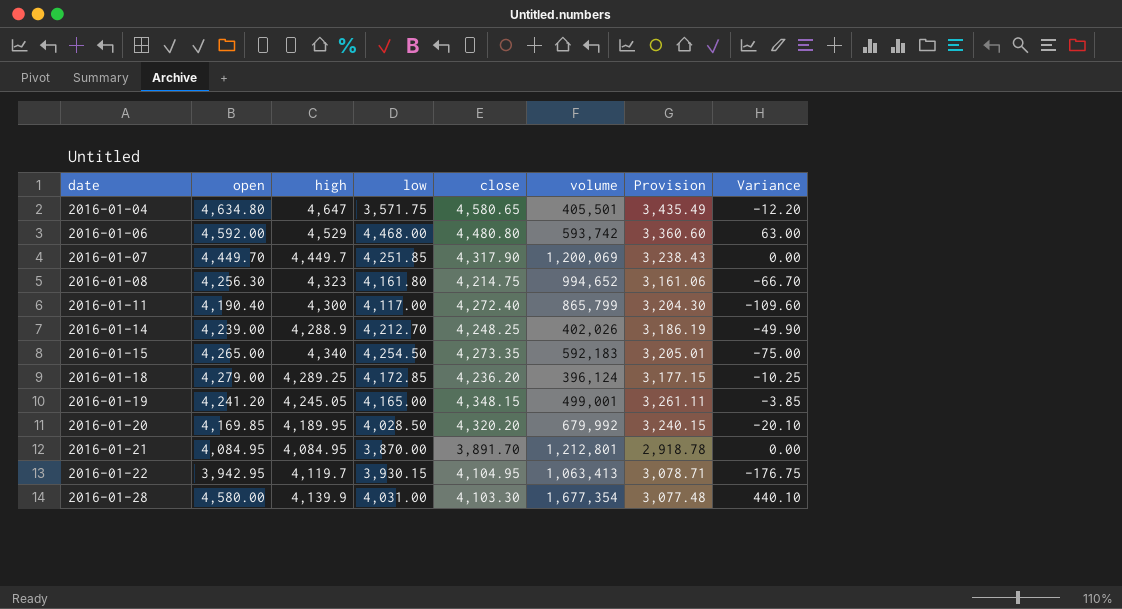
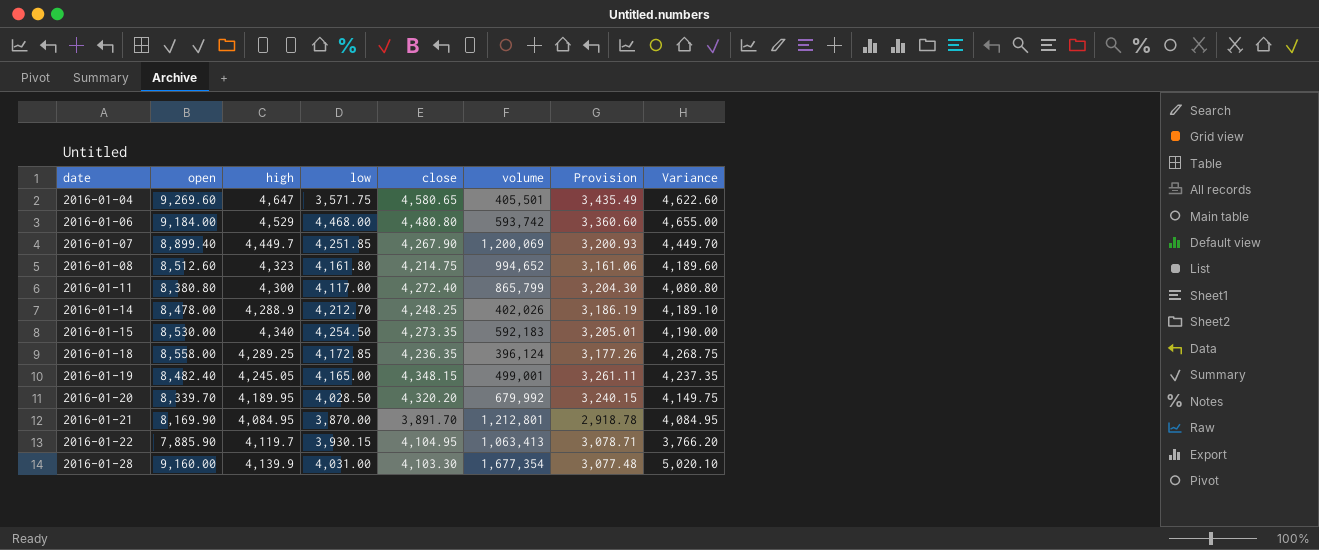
2016-01-04 | open: 4,634.80 -> 9,269.60
2016-01-04 | Variance: -12.20 -> 4,622.60
2016-01-06 | open: 4,592.00 -> 9,184.00
2016-01-06 | Variance: 63.00 -> 4,655.00
2016-01-07 | open: 4,449.70 -> 8,899.40
2016-01-07 | close: 4,317.90 -> 4,267.90
2016-01-07 | Provision: 3,238.43 -> 3,200.93
2016-01-07 | Variance: 0.00 -> 4,449.70
2016-01-08 | open: 4,256.30 -> 8,512.60
2016-01-08 | Variance: -66.70 -> 4,189.60
2016-01-11 | open: 4,190.40 -> 8,380.80
2016-01-11 | Variance: -109.60 -> 4,080.80
2016-01-14 | open: 4,239.00 -> 8,478.00
2016-01-14 | Variance: -49.90 -> 4,189.10
2016-01-15 | open: 4,265.00 -> 8,530.00
2016-01-15 | Variance: -75.00 -> 4,190.00
2016-01-18 | open: 4,279.00 -> 8,558.00
2016-01-18 | close: 4,236.20 -> 4,236.35
2016-01-18 | Provision: 3,177.15 -> 3,177.26
2016-01-18 | Variance: -10.25 -> 4,268.75
2016-01-19 | open: 4,241.20 -> 8,482.40
2016-01-19 | Variance: -3.85 -> 4,237.35
2016-01-20 | open: 4,169.85 -> 8,339.70
2016-01-20 | Variance: -20.10 -> 4,149.75
2016-01-21 | open: 4,084.95 -> 8,169.90
2016-01-21 | Variance: 0.00 -> 4,084.95
2016-01-22 | open: 3,942.95 -> 7,885.90
2016-01-22 | Variance: -176.75 -> 3,766.20
2016-01-28 | open: 4,580.00 -> 9,160.00
2016-01-28 | Variance: 440.10 -> 5,020.10

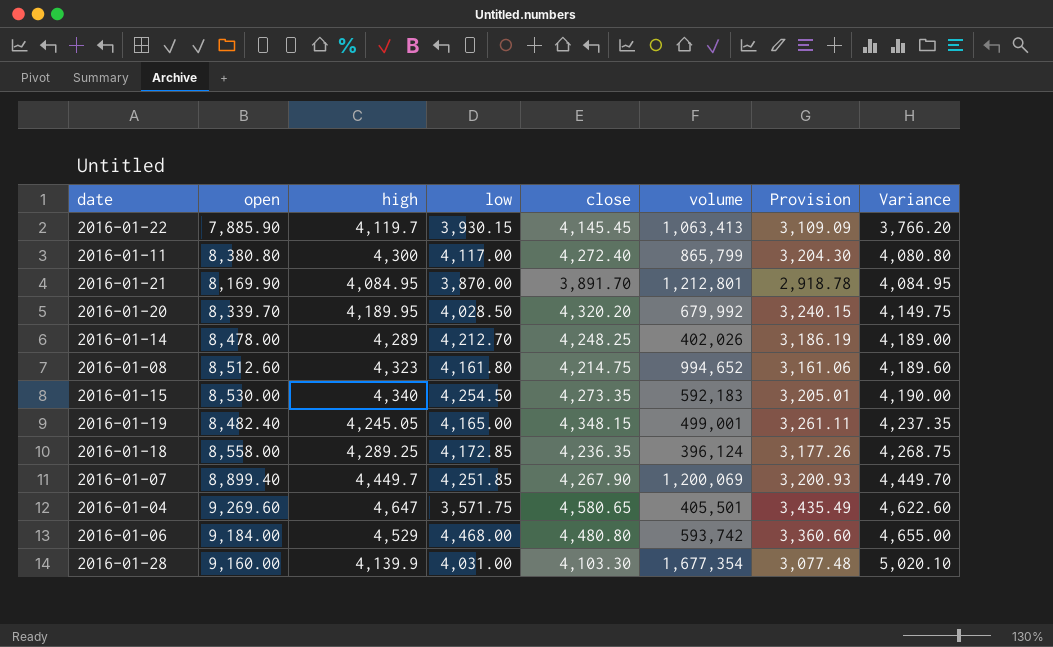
row order: date ascending -> Variance ascending
2016-01-22 | close: 4,104.95 -> 4,145.45
2016-01-22 | Provision: 3,078.71 -> 3,109.09
2016-01-14 | high: 4,288.9 -> 4,289
2016-01-14 | Variance: 4,189.10 -> 4,189.00

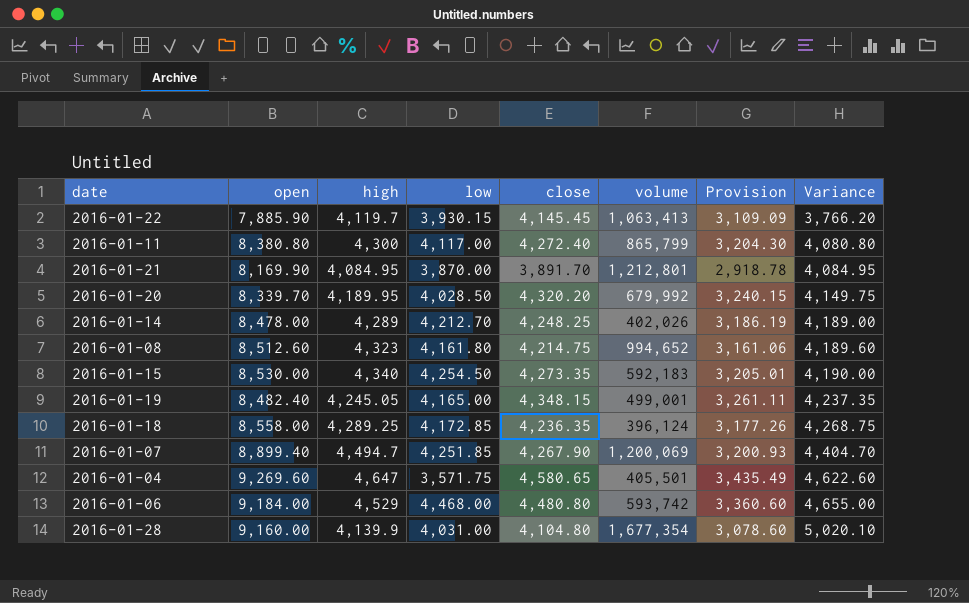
2016-01-07 | high: 4,449.7 -> 4,494.7
2016-01-07 | Variance: 4,449.70 -> 4,404.70
2016-01-28 | close: 4,103.30 -> 4,104.80
2016-01-28 | Provision: 3,077.48 -> 3,078.60

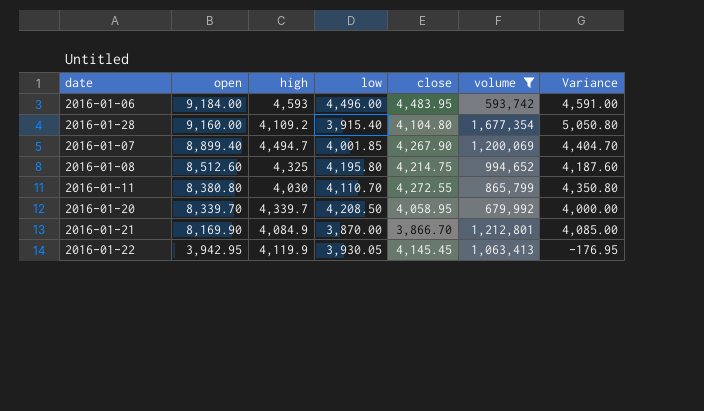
filter: none -> volume >= 593,742
row order: Variance ascending -> open descending
column Provision | formula: [close] * 0.75 -> none
2016-01-06 | high: 4,529 -> 4,593
2016-01-06 | low: 4,468.00 -> 4,496.00
2016-01-06 | close: 4,480.80 -> 4,483.95
2016-01-06 | Variance: 4,655.00 -> 4,591.00
2016-01-28 | high: 4,139.9 -> 4,109.2
2016-01-28 | low: 4,031.00 -> 3,915.40
2016-01-28 | Variance: 5,020.10 -> 5,050.80
2016-01-07 | low: 4,251.85 -> 4,001.85
2016-01-08 | high: 4,323 -> 4,325
2016-01-08 | low: 4,161.80 -> 4,195.80
2016-01-08 | Variance: 4,189.60 -> 4,187.60
2016-01-11 | high: 4,300 -> 4,030
2016-01-11 | low: 4,117.00 -> 4,110.70
2016-01-11 | close: 4,272.40 -> 4,272.55
2016-01-11 | Variance: 4,080.80 -> 4,350.80
2016-01-20 | high: 4,189.95 -> 4,339.7
2016-01-20 | low: 4,028.50 -> 4,208.50
2016-01-20 | close: 4,320.20 -> 4,058.95
2016-01-20 | Variance: 4,149.75 -> 4,000.00
2016-01-21 | high: 4,084.95 -> 4,084.9
2016-01-21 | close: 3,891.70 -> 3,866.70
2016-01-21 | Variance: 4,084.95 -> 4,085.00
2016-01-22 | open: 7,885.90 -> 3,942.95
2016-01-22 | high: 4,119.7 -> 4,119.9
2016-01-22 | low: 3,930.15 -> 3,930.05
2016-01-22 | Variance: 3,766.20 -> -176.95

